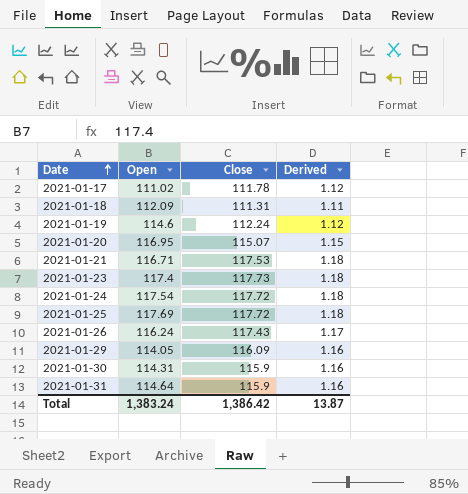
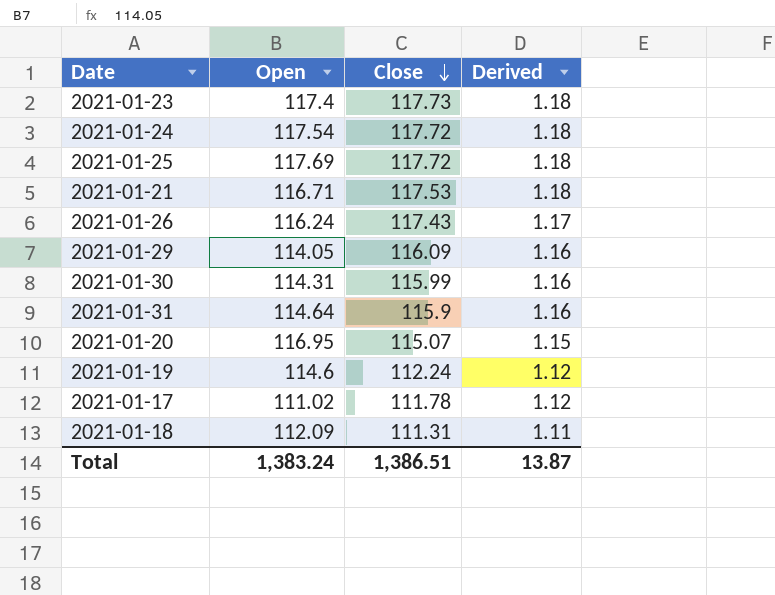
row order: Date ascending -> Close descending
2021-01-30 | Close: 115.9 -> 115.99
Total | Close: 1,386.42 -> 1,386.51

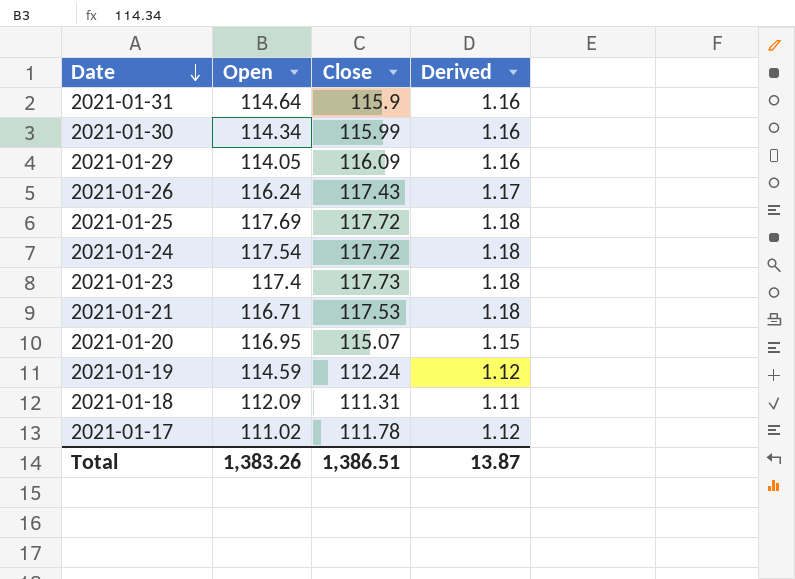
row order: Close descending -> Date descending
2021-01-30 | Open: 114.31 -> 114.34
2021-01-19 | Open: 114.6 -> 114.59
Total | Open: 1,383.24 -> 1,383.26

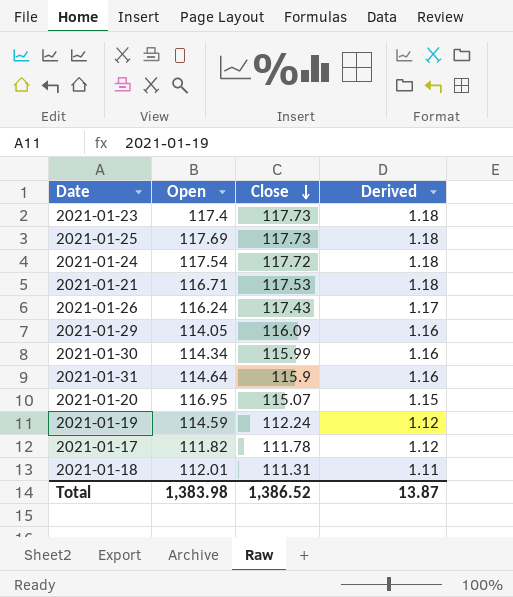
row order: Date descending -> Close descending
2021-01-25 | Close: 117.72 -> 117.73
2021-01-17 | Open: 111.02 -> 111.82
2021-01-18 | Open: 112.09 -> 112.01
Total | Open: 1,383.26 -> 1,383.98
Total | Close: 1,386.51 -> 1,386.52

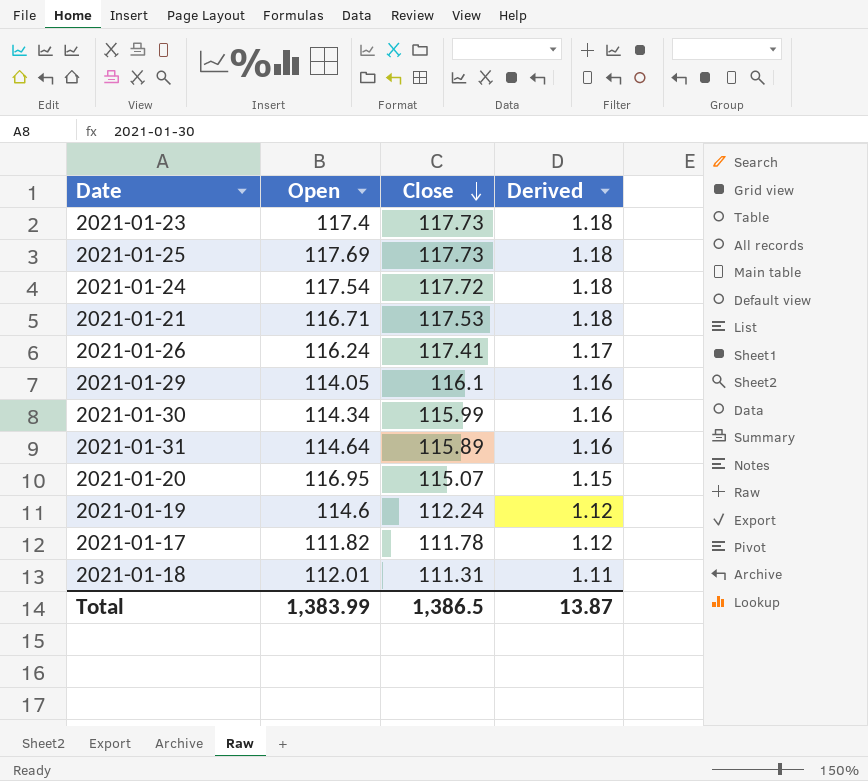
2021-01-26 | Close: 117.43 -> 117.41
2021-01-29 | Close: 116.09 -> 116.1
2021-01-31 | Close: 115.9 -> 115.89
2021-01-19 | Open: 114.59 -> 114.6
Total | Open: 1,383.98 -> 1,383.99
Total | Close: 1,386.52 -> 1,386.5

